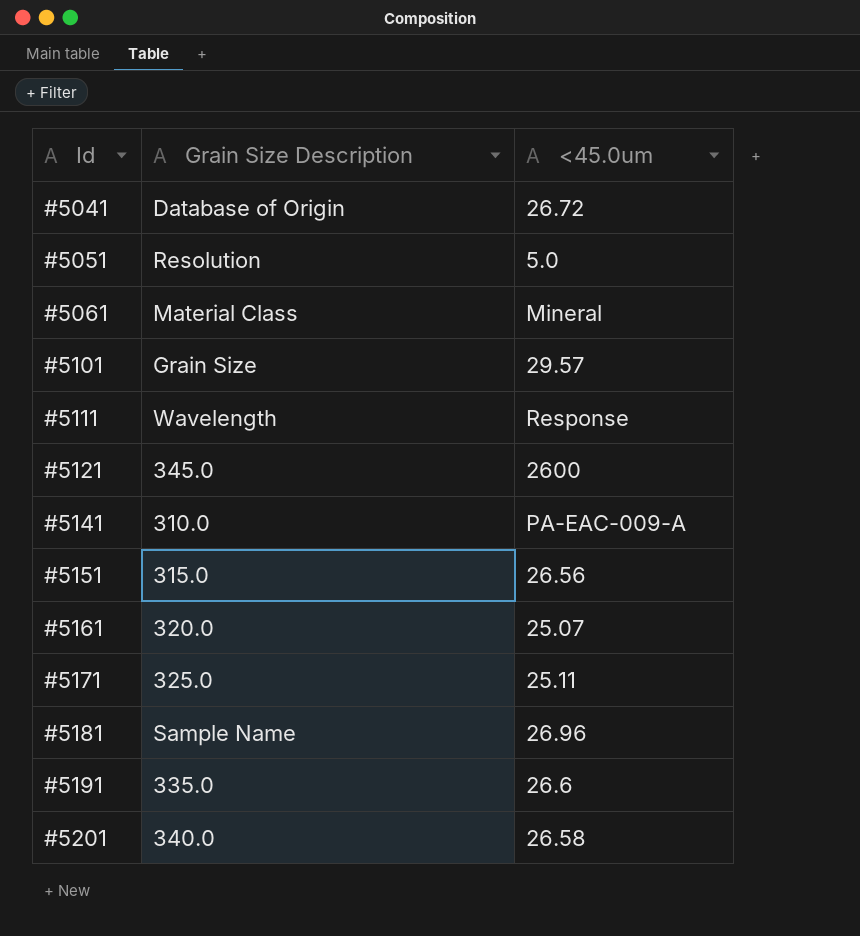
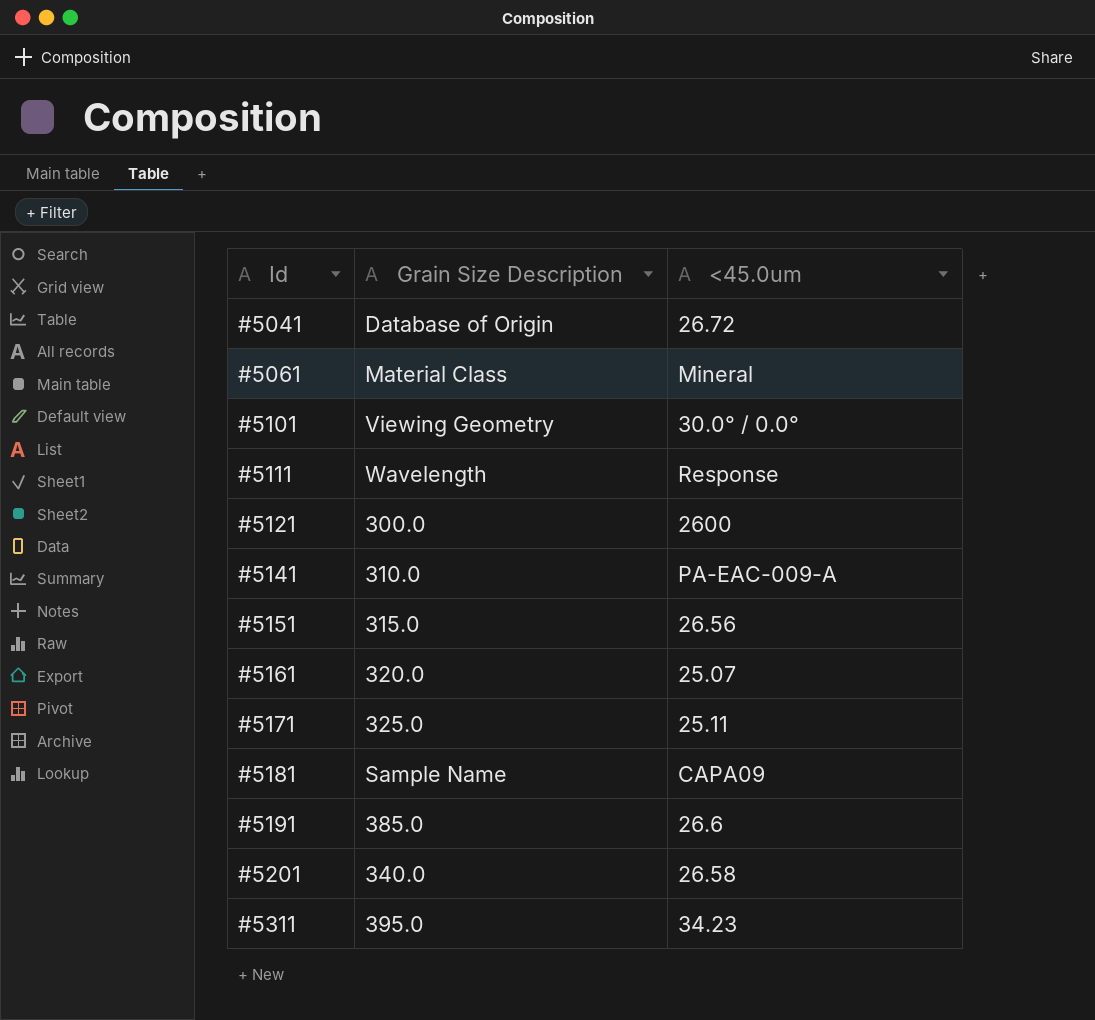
row #5051: Resolution | 5.0 -> none
#5101 | Grain Size Description: Grain Size -> Viewing Geometry
#5101 | <45.0um: 29.57 -> 30.0° / 0.0°
#5121 | Grain Size Description: 345.0 -> 300.0
#5181 | <45.0um: 26.96 -> CAPA09
#5191 | Grain Size Description: 335.0 -> 385.0
row #5311: none -> 395.0 | 34.23

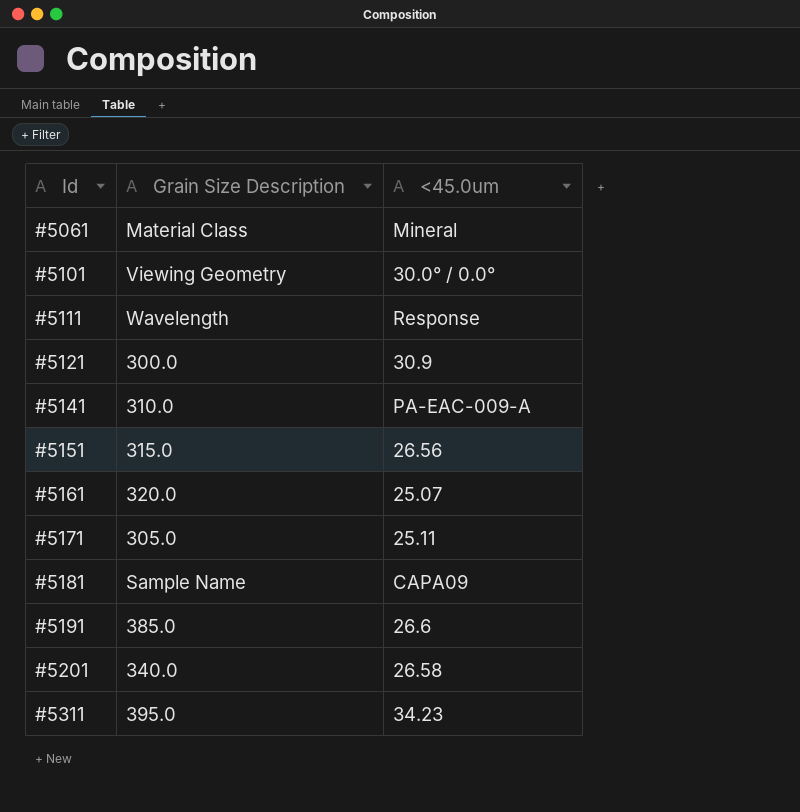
row #5041: Database of Origin | 26.72 -> none
#5121 | <45.0um: 2600 -> 30.9
#5171 | Grain Size Description: 325.0 -> 305.0

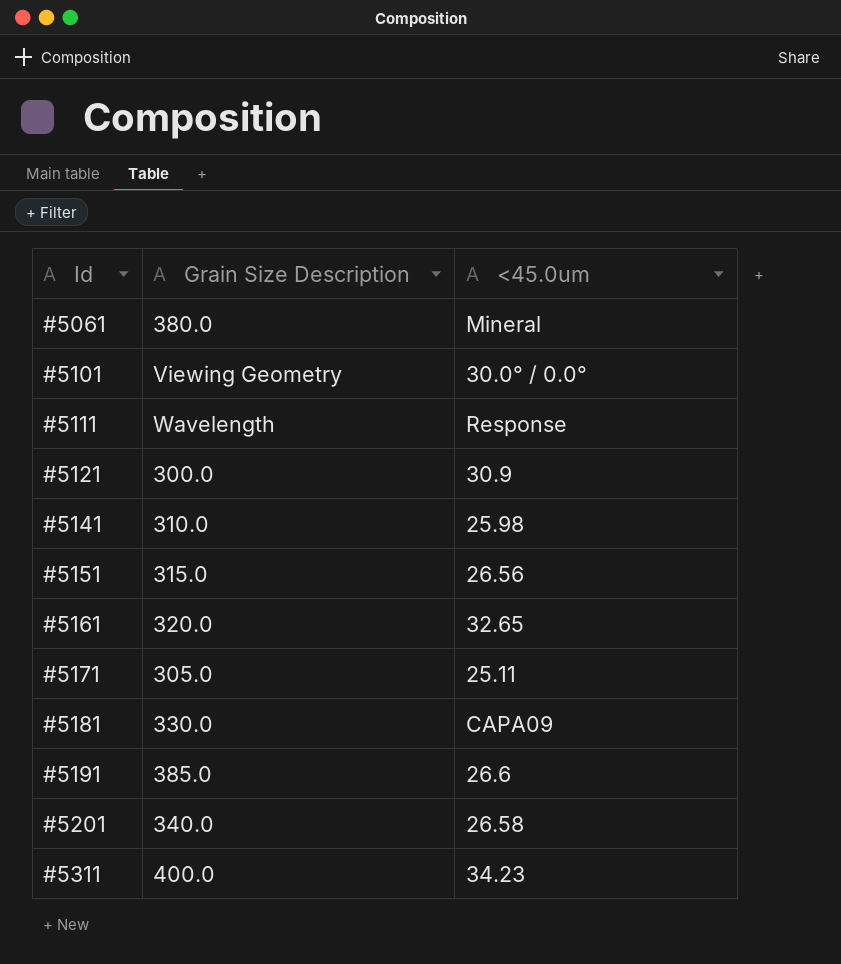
#5061 | Grain Size Description: Material Class -> 380.0
#5141 | <45.0um: PA-EAC-009-A -> 25.98
#5161 | <45.0um: 25.07 -> 32.65
#5181 | Grain Size Description: Sample Name -> 330.0
#5311 | Grain Size Description: 395.0 -> 400.0

